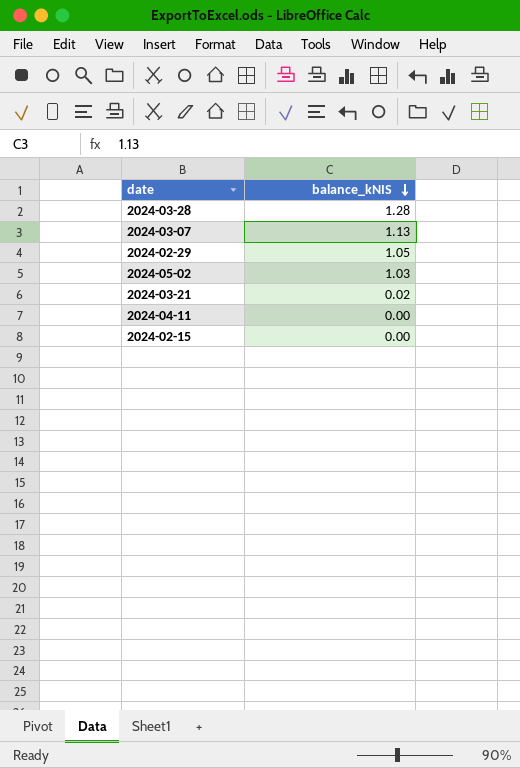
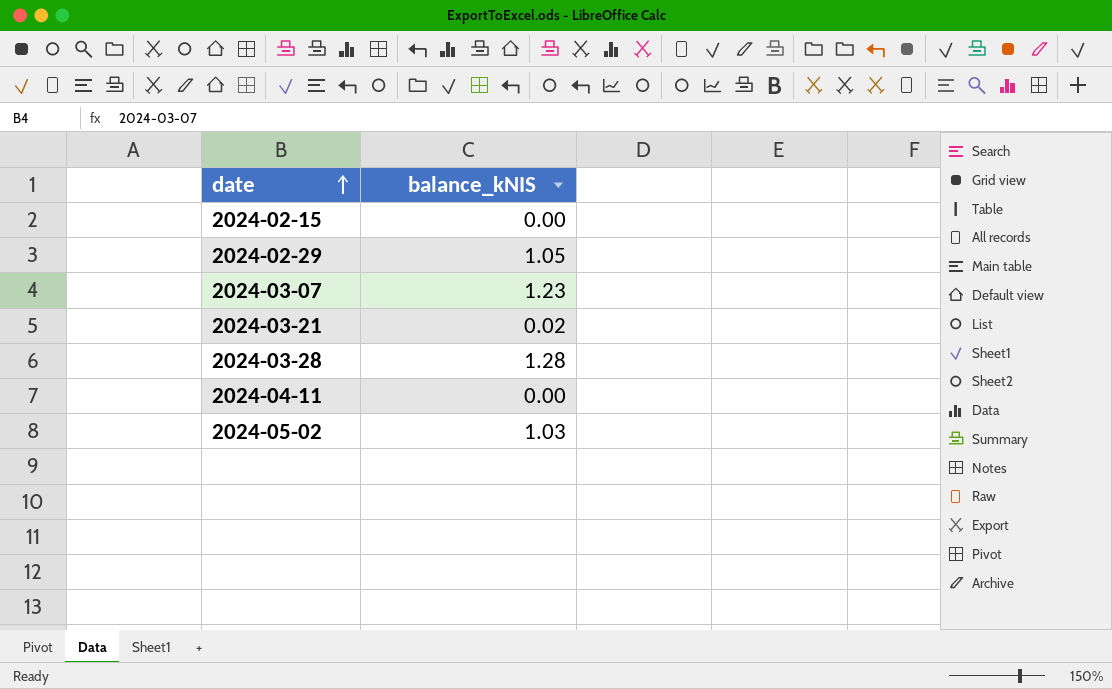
row order: balance_kNIS descending -> date ascending
2024-03-07 | balance_kNIS: 1.13 -> 1.23

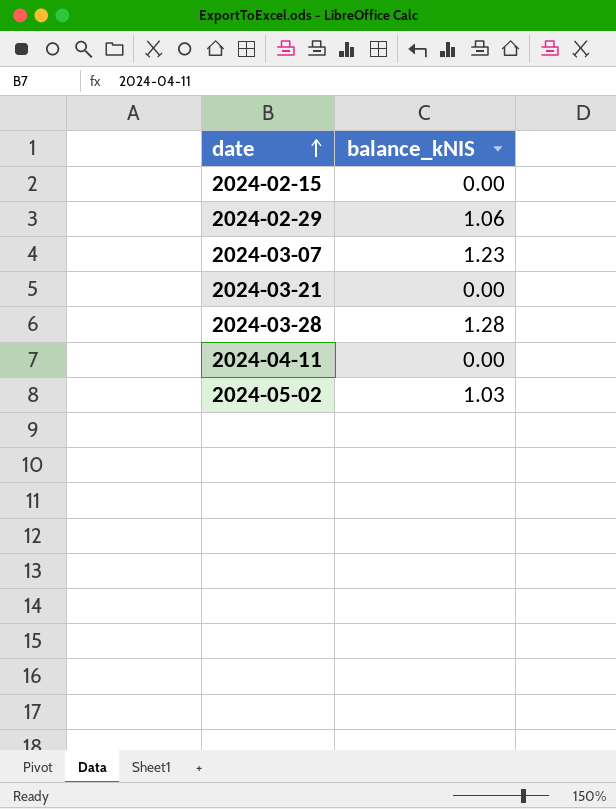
2024-02-29 | balance_kNIS: 1.05 -> 1.06
2024-03-21 | balance_kNIS: 0.02 -> 0.00

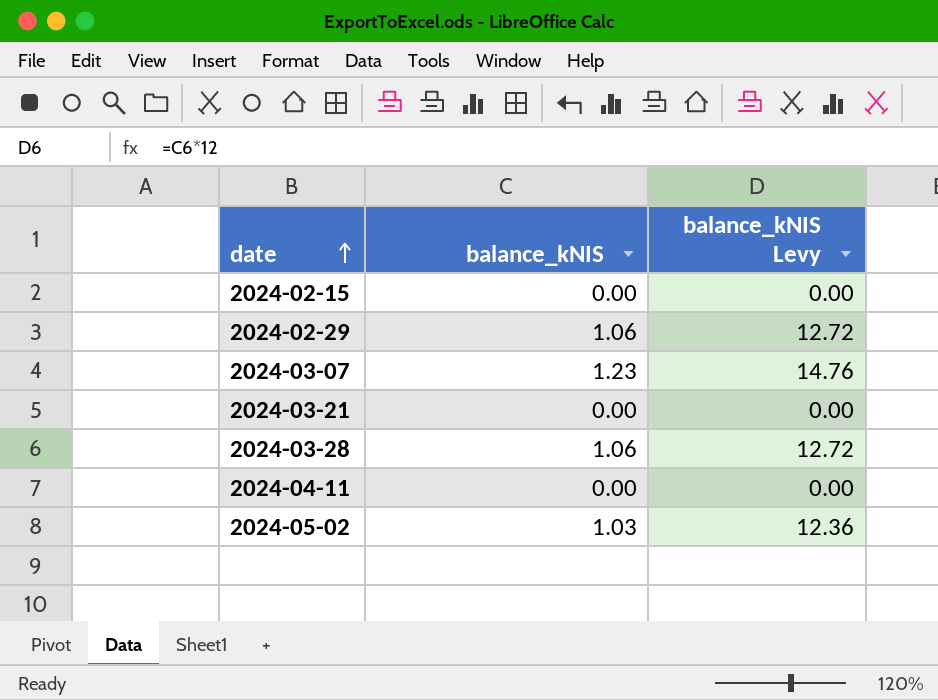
column balance_kNIS Levy | formula: none -> [balance_kNIS] * 12
2024-03-28 | balance_kNIS: 1.28 -> 1.06

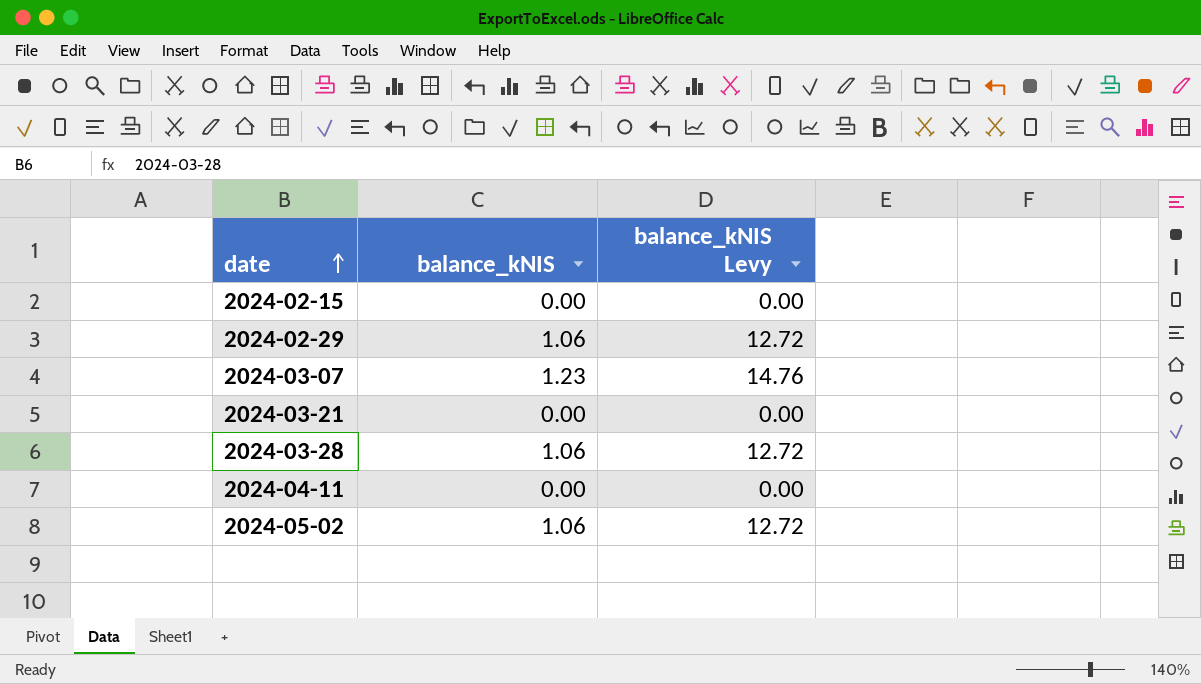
2024-05-02 | balance_kNIS: 1.03 -> 1.06
2024-05-02 | balance_kNIS Levy: 12.36 -> 12.72

